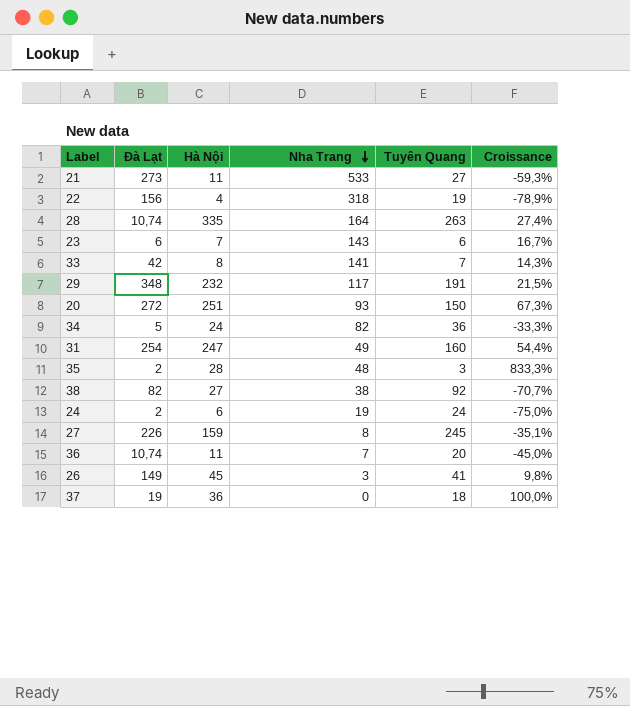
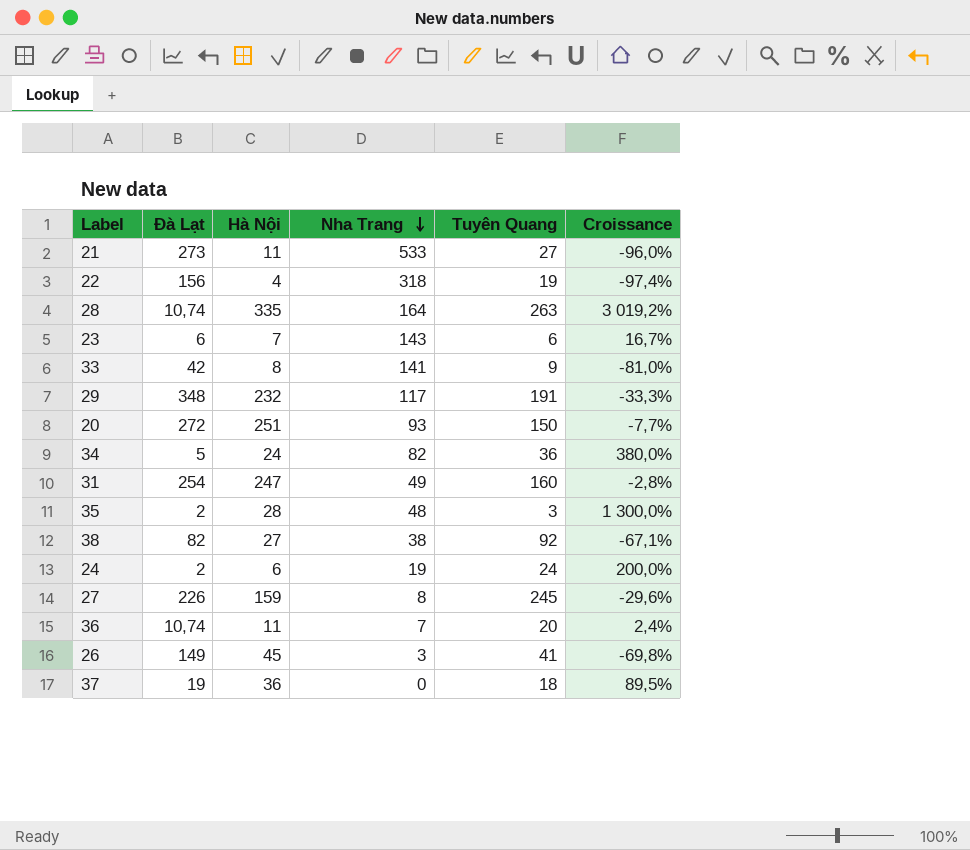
column Croissance | formula: ([Hà Nội] - [Tuyên Quang]) / [Tuyên Quang] -> ([Hà Nội] - [Đà Lạt]) / [Đà Lạt]
33 | Tuyên Quang: 7 -> 9

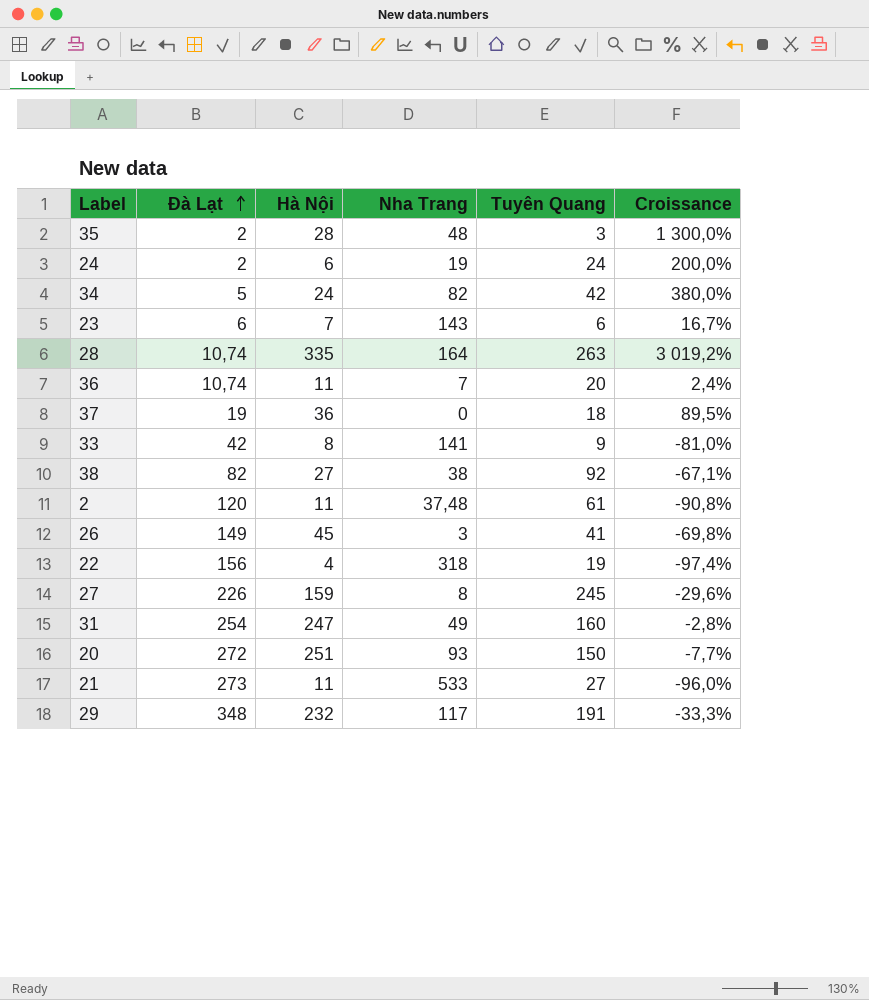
row order: Nha Trang descending -> Đà Lạt ascending
34 | Tuyên Quang: 36 -> 42
row 2: none -> 120 | 11 | 37,48 | 61 | -90,8%

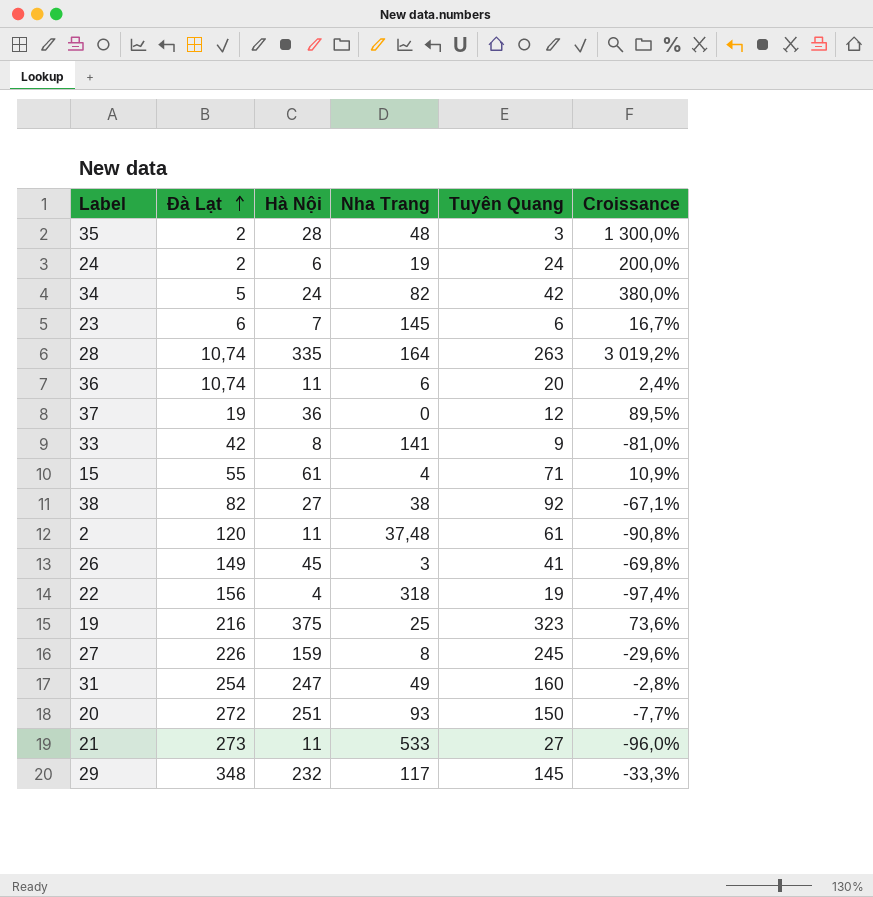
23 | Nha Trang: 143 -> 145
36 | Nha Trang: 7 -> 6
37 | Tuyên Quang: 18 -> 12
row 15: none -> 55 | 61 | 4 | 71 | 10,9%
row 19: none -> 216 | 375 | 25 | 323 | 73,6%
29 | Tuyên Quang: 191 -> 145

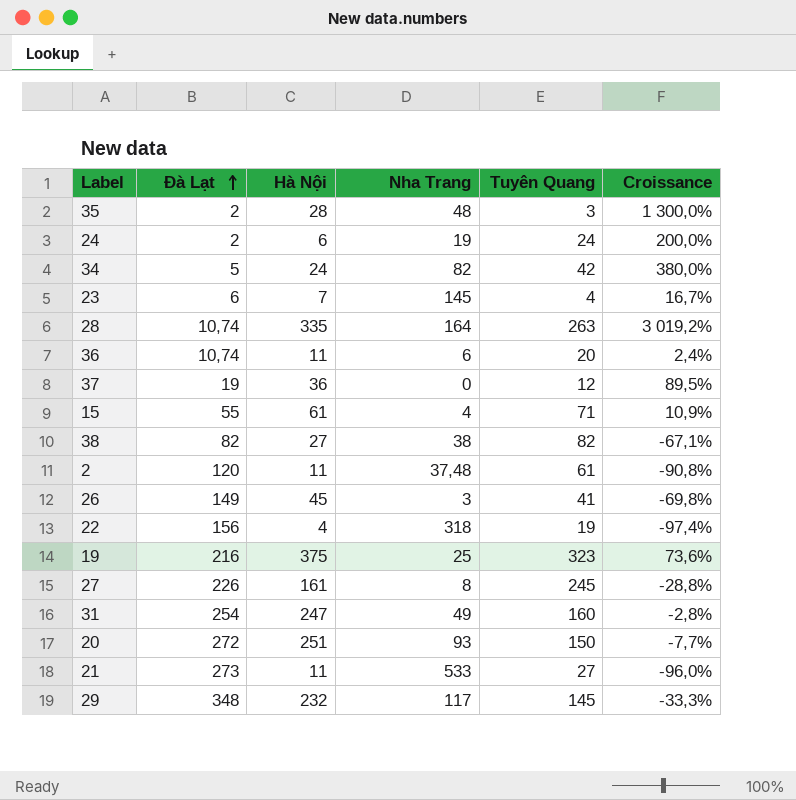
row 33: 42 | 8 | 141 | 9 | -81,0% -> none
23 | Tuyên Quang: 6 -> 4
38 | Tuyên Quang: 92 -> 82
27 | Hà Nội: 159 -> 161
27 | Croissance: -29,6% -> -28,8%

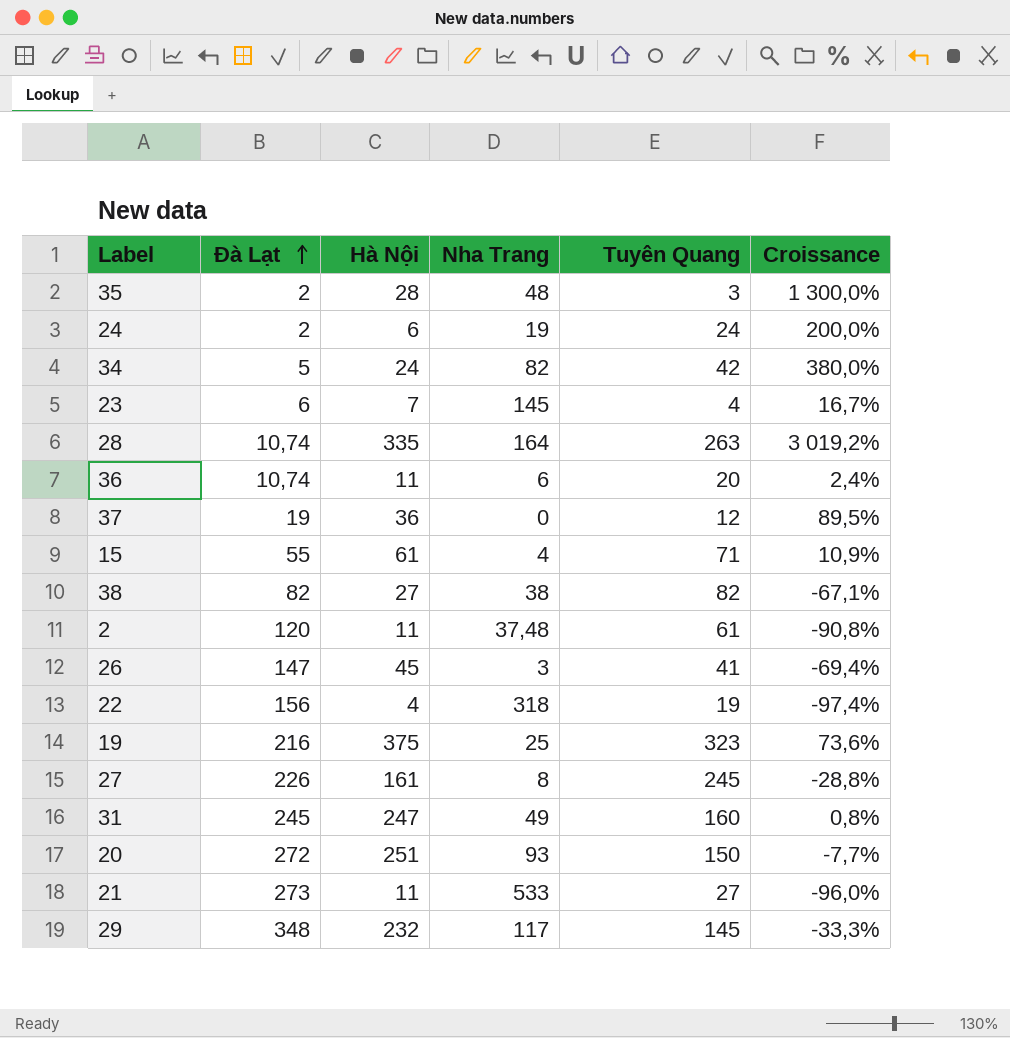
26 | Đà Lạt: 149 -> 147
26 | Croissance: -69,8% -> -69,4%
31 | Đà Lạt: 254 -> 245
31 | Croissance: -2,8% -> 0,8%

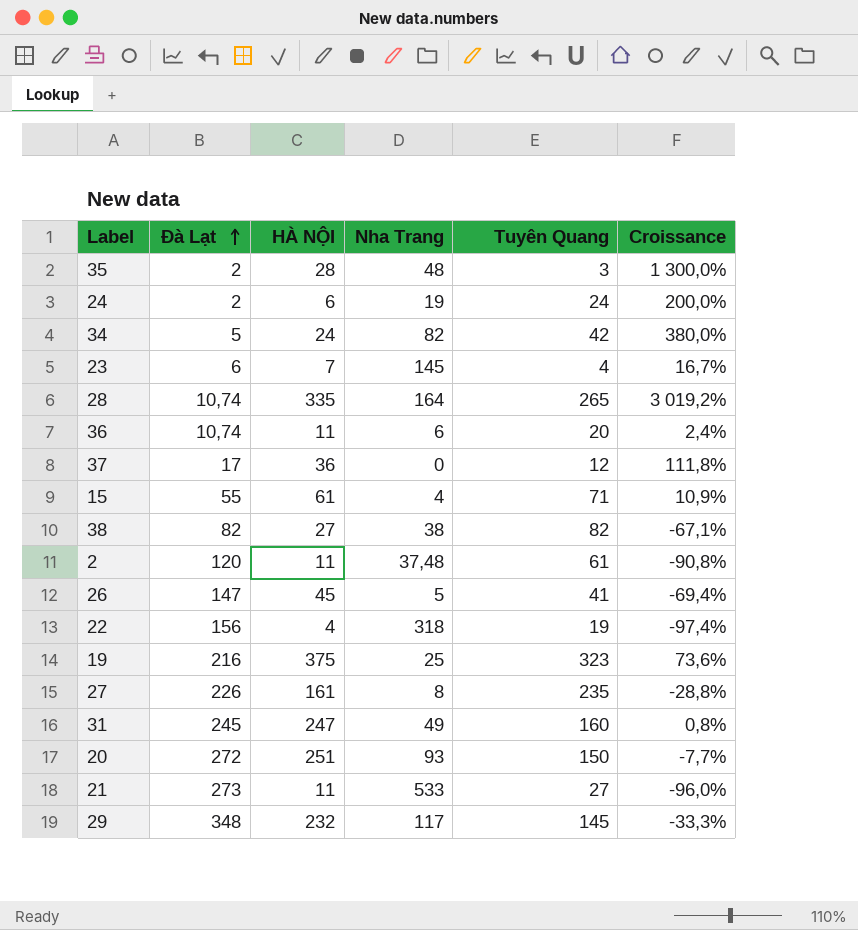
column name: Hà Nội -> HÀ NỘI
28 | Tuyên Quang: 263 -> 265
37 | Đà Lạt: 19 -> 17
37 | Croissance: 89,5% -> 111,8%
26 | Nha Trang: 3 -> 5
27 | Tuyên Quang: 245 -> 235

